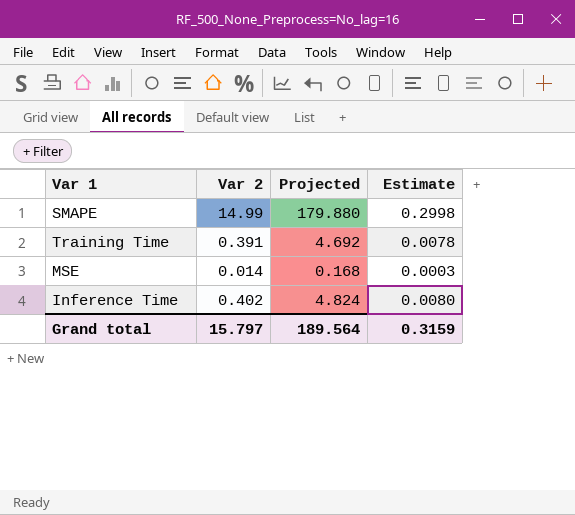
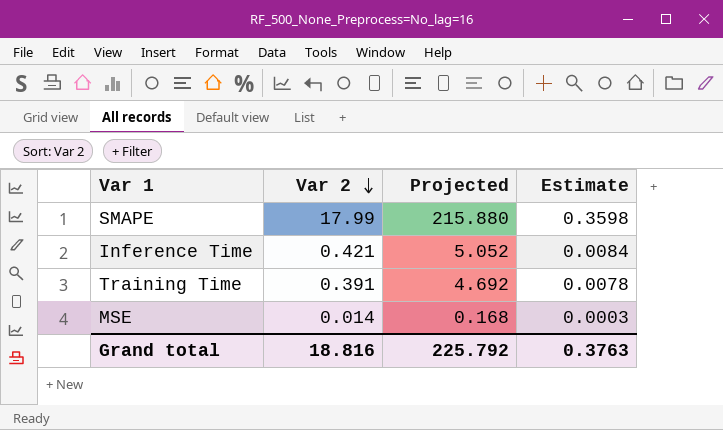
row order: none -> Var 2 descending
SMAPE | Var 2: 14.99 -> 17.99
SMAPE | Projected: 179.880 -> 215.880
SMAPE | Estimate: 0.2998 -> 0.3598
Inference Time | Var 2: 0.402 -> 0.421
Inference Time | Projected: 4.824 -> 5.052
Inference Time | Estimate: 0.0080 -> 0.0084
Grand total | Var 2: 15.797 -> 18.816
Grand total | Projected: 189.564 -> 225.792
Grand total | Estimate: 0.3159 -> 0.3763

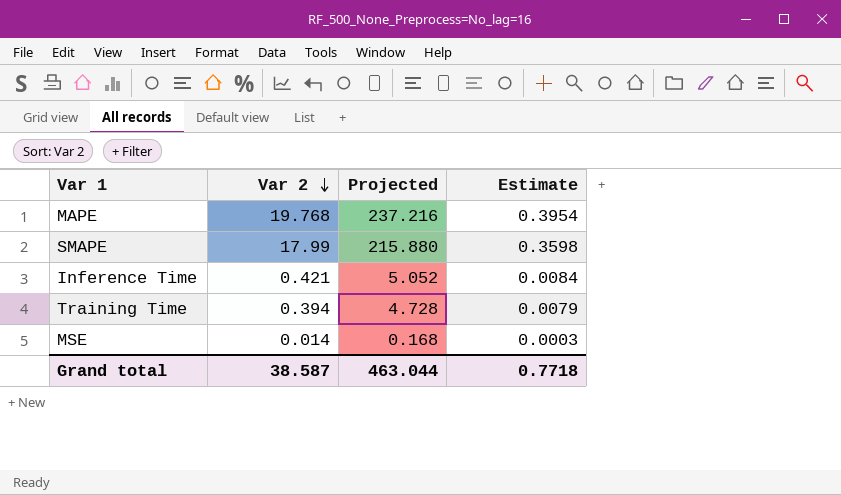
row MAPE: none -> 19.768 | 237.216 | 0.3954
Training Time | Var 2: 0.391 -> 0.394
Training Time | Projected: 4.692 -> 4.728
Training Time | Estimate: 0.0078 -> 0.0079
Grand total | Var 2: 18.816 -> 38.587
Grand total | Projected: 225.792 -> 463.044
Grand total | Estimate: 0.3763 -> 0.7718

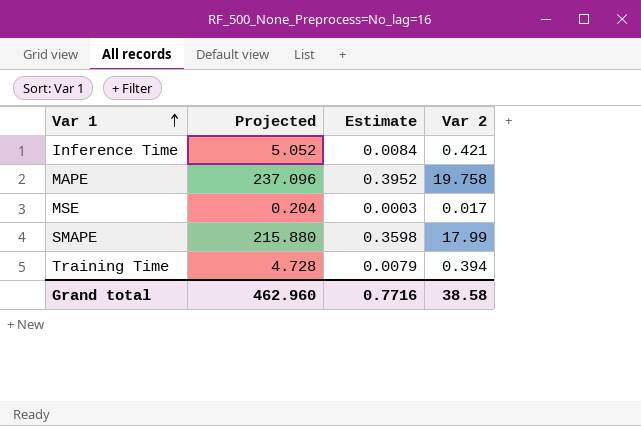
row order: Var 2 descending -> Var 1 ascending
column Var 2 | position: 2 -> 4
MAPE | Projected: 237.216 -> 237.096
MAPE | Estimate: 0.3954 -> 0.3952
MAPE | Var 2: 19.768 -> 19.758
MSE | Projected: 0.168 -> 0.204
MSE | Var 2: 0.014 -> 0.017
Grand total | Projected: 463.044 -> 462.960
Grand total | Estimate: 0.7718 -> 0.7716
Grand total | Var 2: 38.587 -> 38.58

